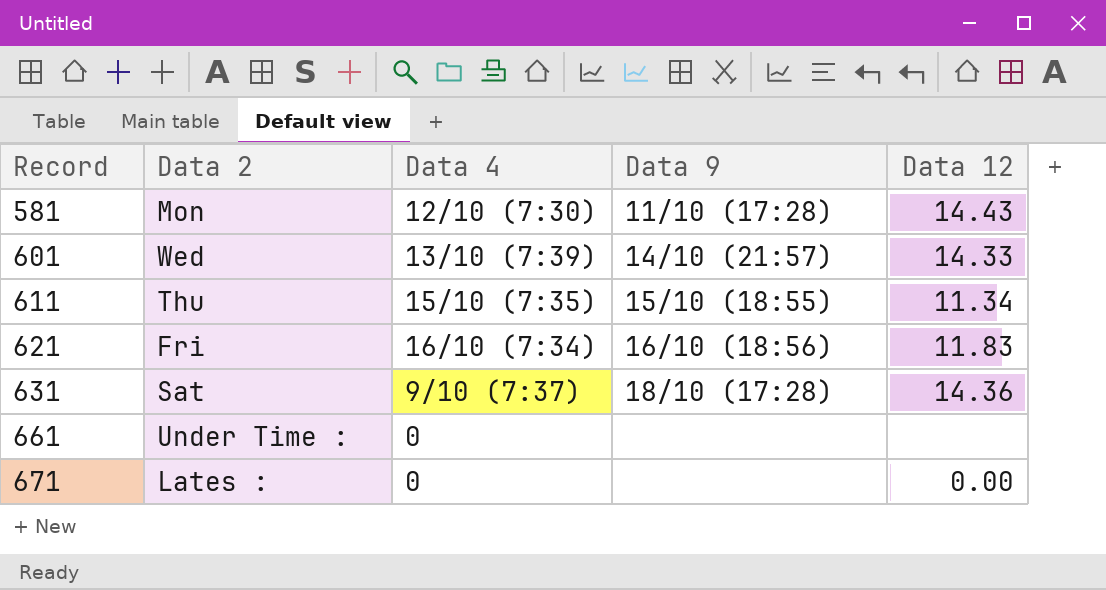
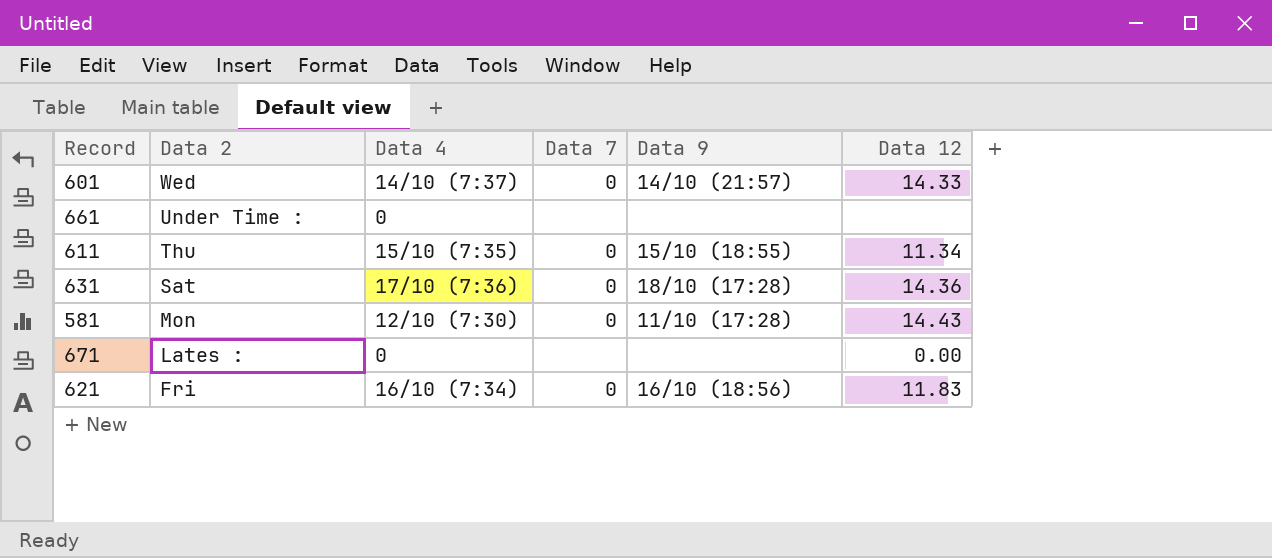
row order: Record ascending -> Data 2 descending
column Data 7 | position: none -> 4
601 | Data 4: 13/10 (7:39) -> 14/10 (7:37)
631 | Data 4: 9/10 (7:37) -> 17/10 (7:36)

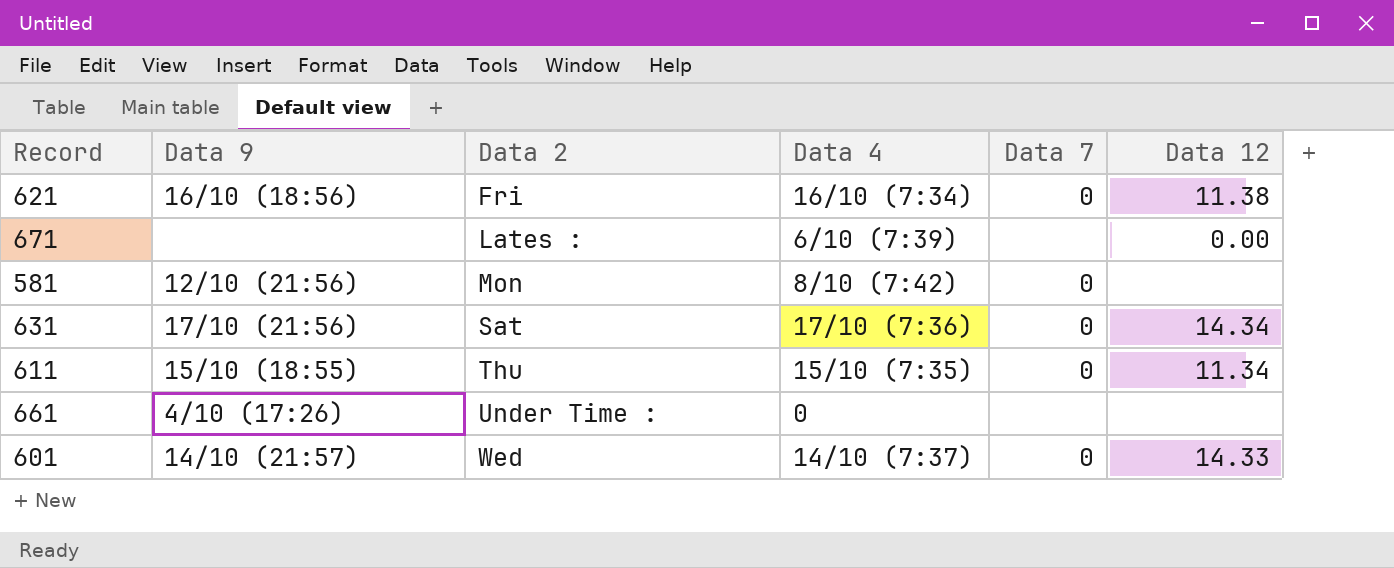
row order: Data 2 descending -> Data 2 ascending
column Data 9 | position: 5 -> 2
621 | Data 12: 11.83 -> 11.38
671 | Data 4: 0 -> 6/10 (7:39)
581 | Data 9: 11/10 (17:28) -> 12/10 (21:56)
581 | Data 4: 12/10 (7:30) -> 8/10 (7:42)
581 | Data 12: 14.43 -> none
631 | Data 9: 18/10 (17:28) -> 17/10 (21:56)
631 | Data 12: 14.36 -> 14.34
661 | Data 9: none -> 4/10 (17:26)

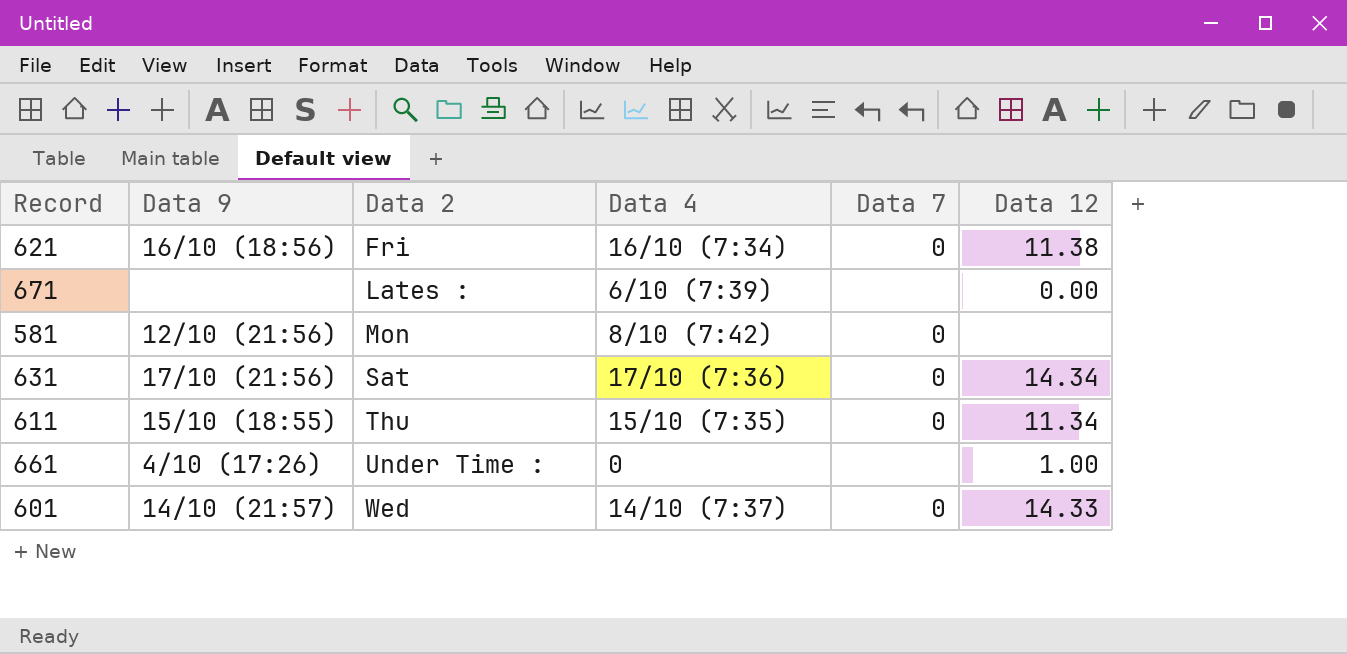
661 | Data 12: none -> 1.00

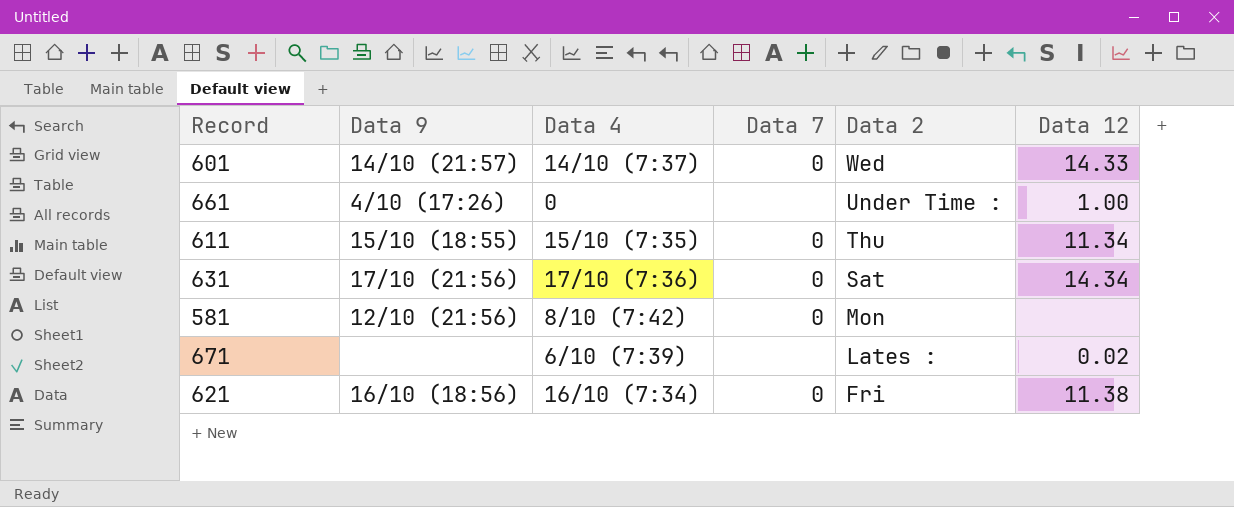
row order: Data 2 ascending -> Data 2 descending
column Data 2 | position: 3 -> 5
671 | Data 12: 0.00 -> 0.02

